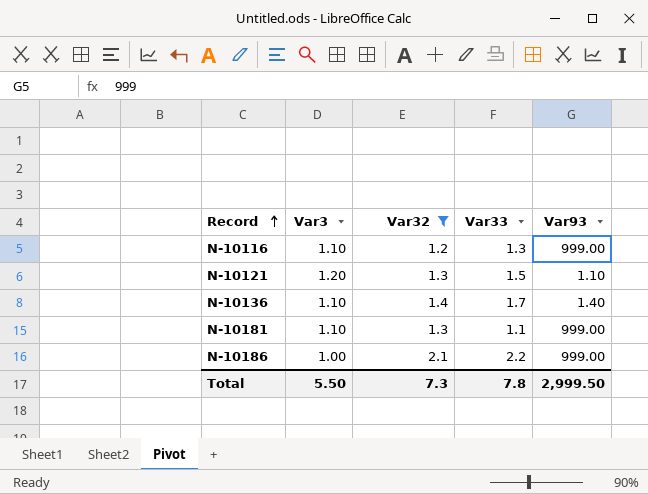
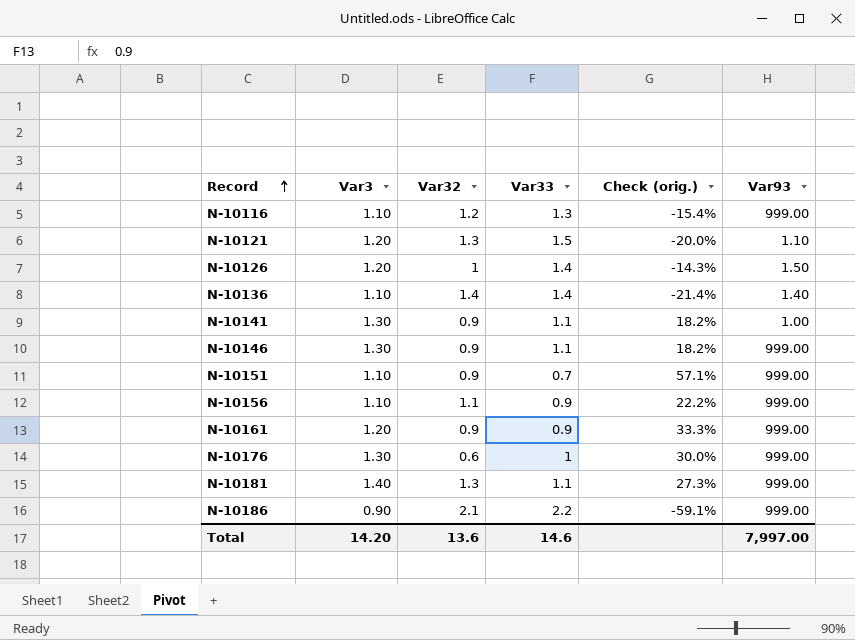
filter: Var32 >= 1.2 -> none
column Check (orig.) | formula: none -> ([Var3] - [Var33]) / [Var33]
N-10136 | Var33: 1.7 -> 1.4
N-10181 | Var3: 1.10 -> 1.40
N-10186 | Var3: 1.00 -> 0.90
Total | Var3: 5.50 -> 14.20
Total | Var32: 7.3 -> 13.6
Total | Var33: 7.8 -> 14.6
Total | Var93: 2,999.50 -> 7,997.00

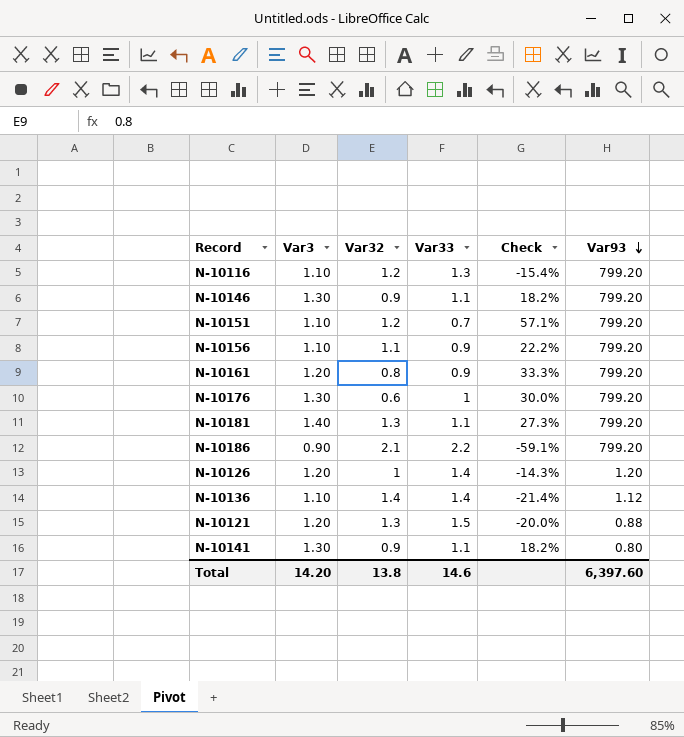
row order: Record ascending -> Var93 descending
column name: Check (orig.) -> Check
N-10116 | Var93: 999.00 -> 799.20
N-10146 | Var93: 999.00 -> 799.20
N-10151 | Var32: 0.9 -> 1.2
N-10151 | Var93: 999.00 -> 799.20
N-10156 | Var93: 999.00 -> 799.20
N-10161 | Var32: 0.9 -> 0.8
N-10161 | Var93: 999.00 -> 799.20
N-10176 | Var93: 999.00 -> 799.20
N-10181 | Var93: 999.00 -> 799.20
N-10186 | Var93: 999.00 -> 799.20
N-10126 | Var93: 1.50 -> 1.20
N-10136 | Var93: 1.40 -> 1.12
N-10121 | Var93: 1.10 -> 0.88
N-10141 | Var93: 1.00 -> 0.80
Total | Var32: 13.6 -> 13.8
Total | Var93: 7,997.00 -> 6,397.60

